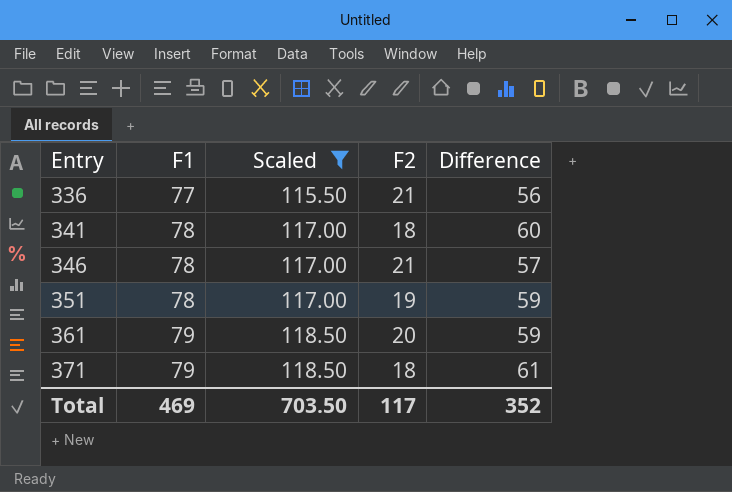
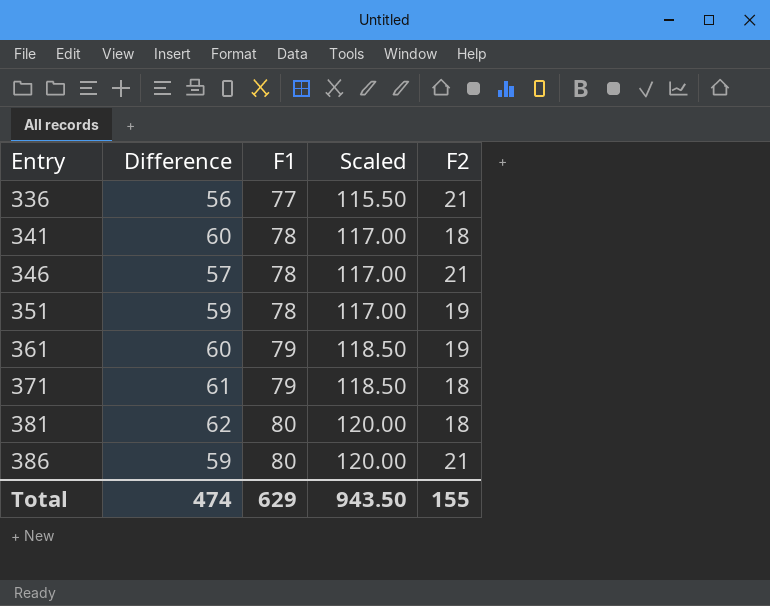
filter: Scaled != 120.00 -> none
column Difference | position: 5 -> 2
361 | Difference: 59 -> 60
361 | F2: 20 -> 19
Total | Difference: 352 -> 474
Total | F1: 469 -> 629
Total | Scaled: 703.50 -> 943.50
Total | F2: 117 -> 155

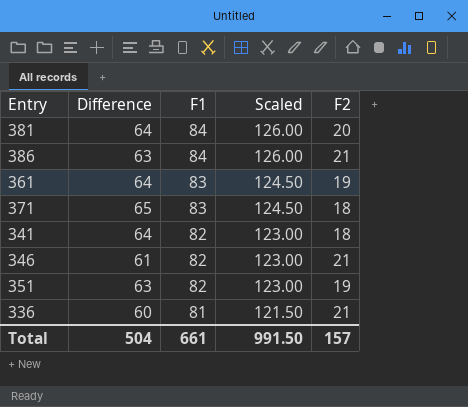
row order: Entry ascending -> F1 descending
381 | Difference: 62 -> 64
381 | F1: 80 -> 84
381 | Scaled: 120.00 -> 126.00
381 | F2: 18 -> 20
386 | Difference: 59 -> 63
386 | F1: 80 -> 84
386 | Scaled: 120.00 -> 126.00
361 | Difference: 60 -> 64
361 | F1: 79 -> 83
361 | Scaled: 118.50 -> 124.50
371 | Difference: 61 -> 65
371 | F1: 79 -> 83
371 | Scaled: 118.50 -> 124.50
341 | Difference: 60 -> 64
341 | F1: 78 -> 82
341 | Scaled: 117.00 -> 123.00
346 | Difference: 57 -> 61
346 | F1: 78 -> 82
346 | Scaled: 117.00 -> 123.00
351 | Difference: 59 -> 63
351 | F1: 78 -> 82
351 | Scaled: 117.00 -> 123.00
336 | Difference: 56 -> 60
336 | F1: 77 -> 81
336 | Scaled: 115.50 -> 121.50
Total | Difference: 474 -> 504
Total | F1: 629 -> 661
Total | Scaled: 943.50 -> 991.50
Total | F2: 155 -> 157

